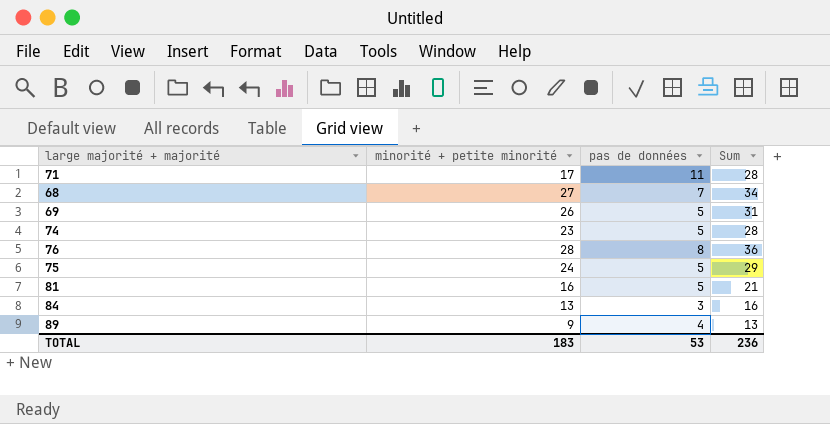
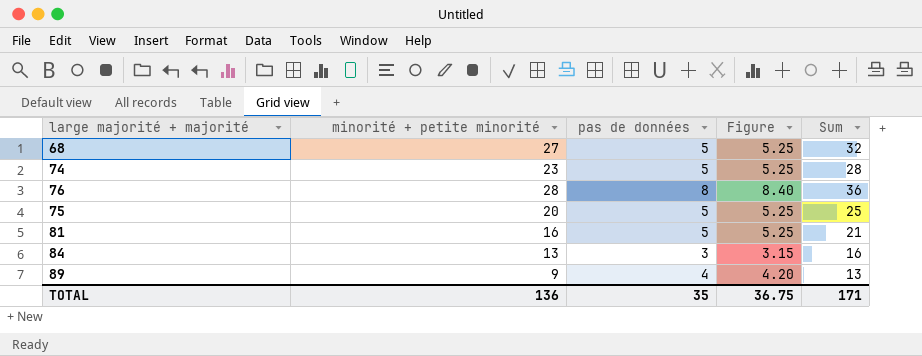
column Figure | formula: none -> [pas de données] * 1.05
row 71: 17 | 11 | 28 -> none
row 69: 26 | 5 | 31 -> none
68 | pas de données: 7 -> 5
68 | Sum: 34 -> 32
75 | minorité + petite minorité: 24 -> 20
75 | Sum: 29 -> 25
TOTAL | minorité + petite minorité: 183 -> 136
TOTAL | pas de données: 53 -> 35
TOTAL | Sum: 236 -> 171

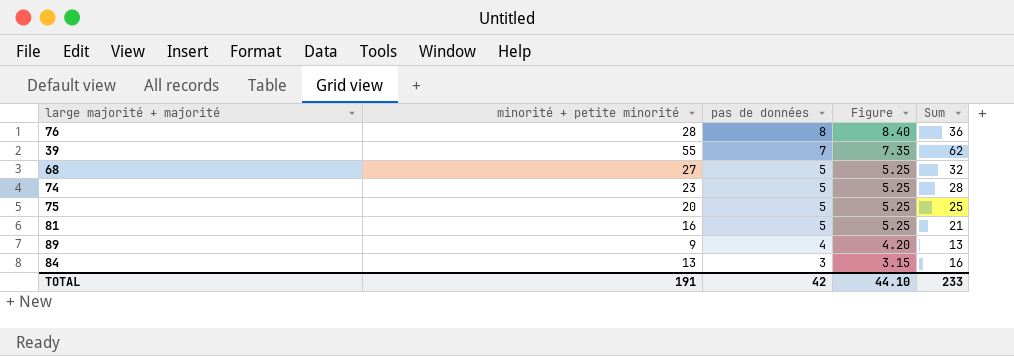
row order: none -> pas de données descending
row 39: none -> 55 | 7 | 7.35 | 62
TOTAL | minorité + petite minorité: 136 -> 191
TOTAL | pas de données: 35 -> 42
TOTAL | Figure: 36.75 -> 44.10
TOTAL | Sum: 171 -> 233

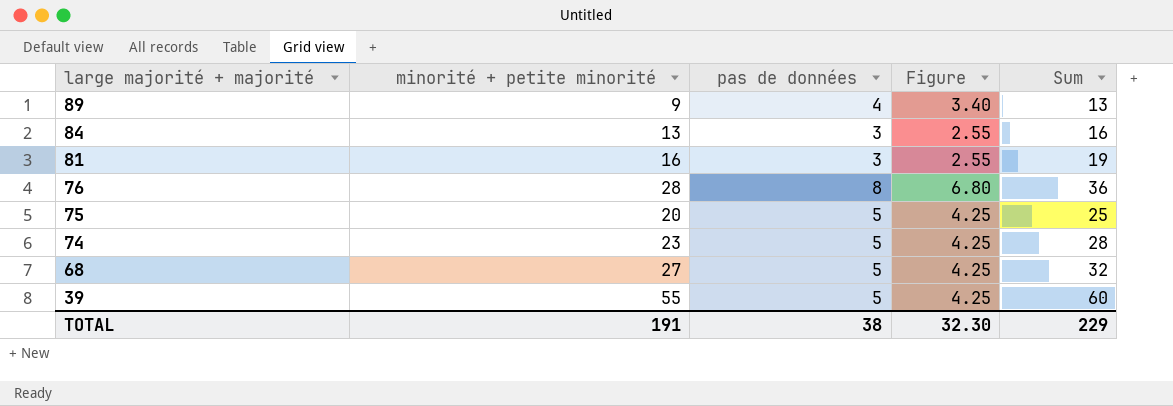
row order: pas de données descending -> large majorité + majorité descending
column Figure | formula: [pas de données] * 1.05 -> [pas de données] * 0.85
81 | pas de données: 5 -> 3
81 | Sum: 21 -> 19
39 | pas de données: 7 -> 5
39 | Sum: 62 -> 60
TOTAL | pas de données: 42 -> 38
TOTAL | Figure: 44.10 -> 32.30
TOTAL | Sum: 233 -> 229

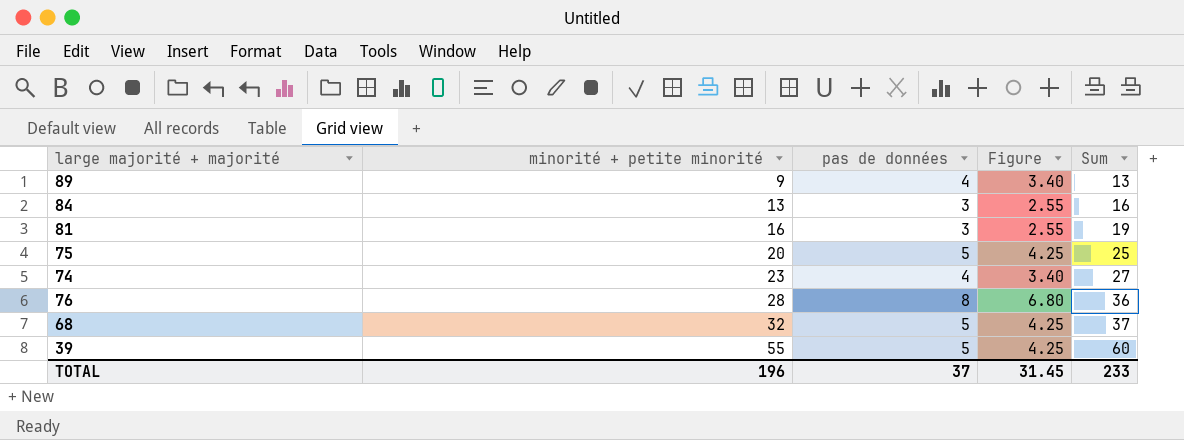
row order: large majorité + majorité descending -> minorité + petite minorité ascending
74 | pas de données: 5 -> 4
74 | Figure: 4.25 -> 3.40
74 | Sum: 28 -> 27
68 | minorité + petite minorité: 27 -> 32
68 | Sum: 32 -> 37
TOTAL | minorité + petite minorité: 191 -> 196
TOTAL | pas de données: 38 -> 37
TOTAL | Figure: 32.30 -> 31.45
TOTAL | Sum: 229 -> 233

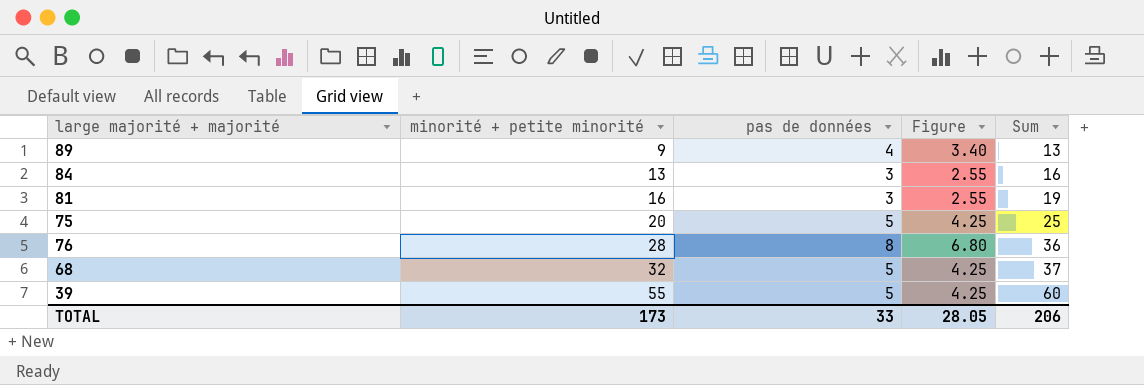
row 74: 23 | 4 | 3.40 | 27 -> none
TOTAL | minorité + petite minorité: 196 -> 173
TOTAL | pas de données: 37 -> 33
TOTAL | Figure: 31.45 -> 28.05
TOTAL | Sum: 233 -> 206

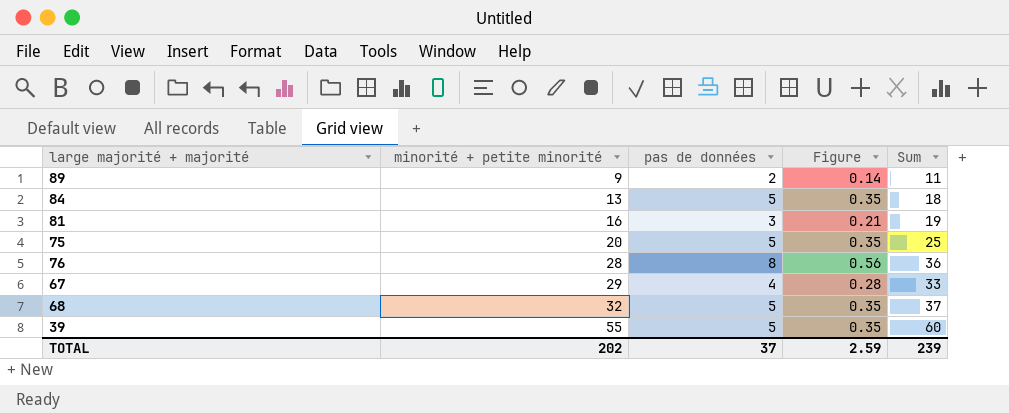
column Figure | formula: [pas de données] * 0.85 -> [pas de données] * 0.07
89 | pas de données: 4 -> 2
89 | Sum: 13 -> 11
84 | pas de données: 3 -> 5
84 | Sum: 16 -> 18
row 67: none -> 29 | 4 | 0.28 | 33
TOTAL | minorité + petite minorité: 173 -> 202
TOTAL | pas de données: 33 -> 37
TOTAL | Figure: 28.05 -> 2.59
TOTAL | Sum: 206 -> 239

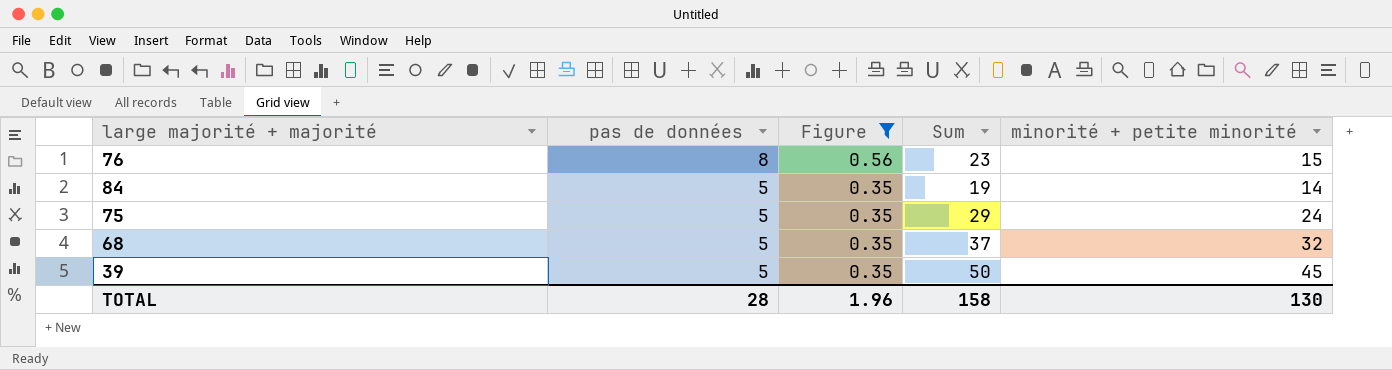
filter: none -> Figure >= 0.35
row order: minorité + petite minorité ascending -> pas de données descending
column minorité + petite minorité | position: 2 -> 5
76 | Sum: 36 -> 23
76 | minorité + petite minorité: 28 -> 15
84 | Sum: 18 -> 19
84 | minorité + petite minorité: 13 -> 14
75 | Sum: 25 -> 29
75 | minorité + petite minorité: 20 -> 24
39 | Sum: 60 -> 50
39 | minorité + petite minorité: 55 -> 45
TOTAL | pas de données: 37 -> 28
TOTAL | Figure: 2.59 -> 1.96
TOTAL | Sum: 239 -> 158
TOTAL | minorité + petite minorité: 202 -> 130

